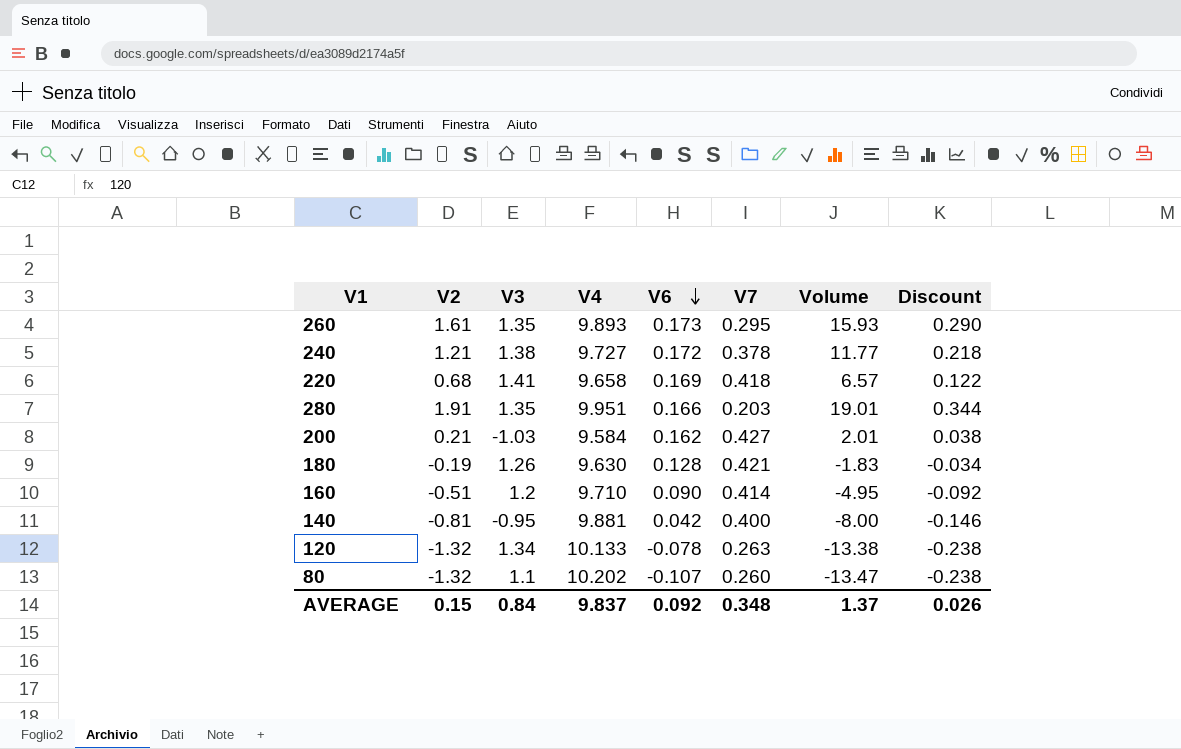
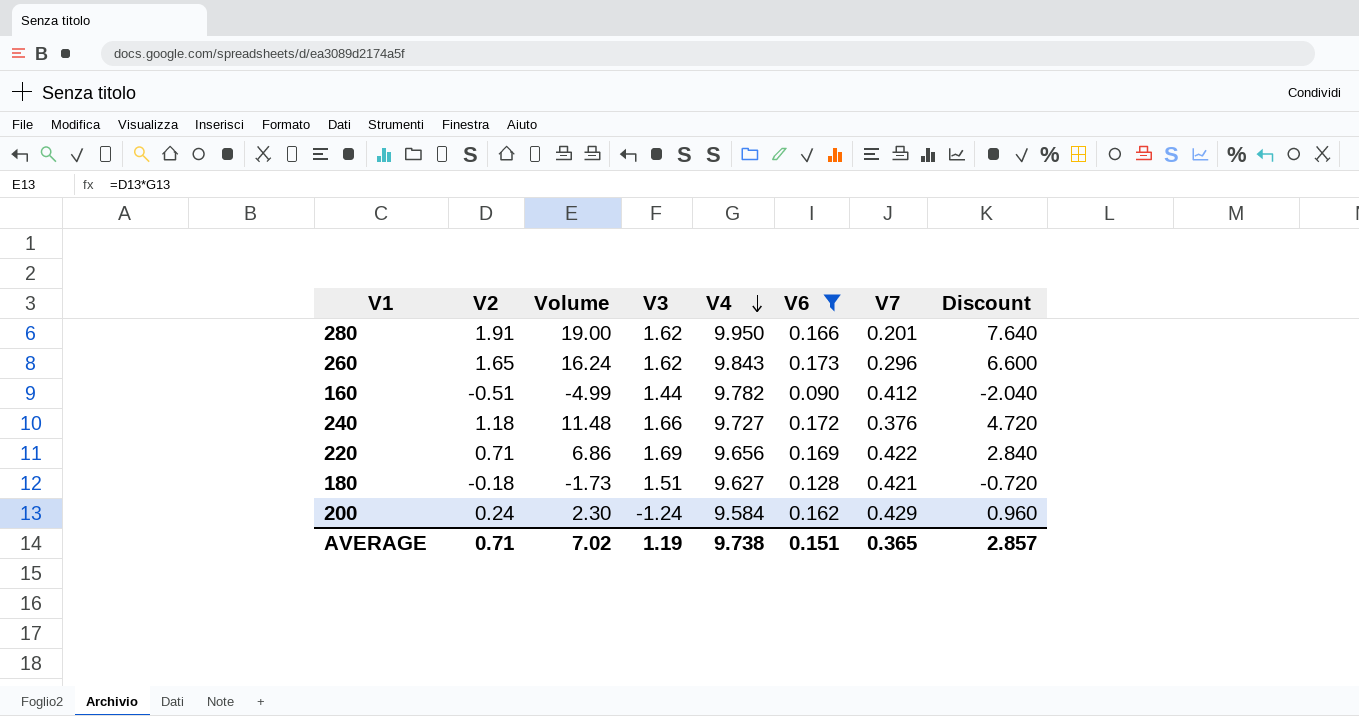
filter: none -> V6 >= 0.090
row order: V6 descending -> V4 descending
column Volume | position: 7 -> 3
column Discount | formula: [V2] * 0.18 -> [V2] * 4
280 | Volume: 19.01 -> 19.00
280 | V3: 1.35 -> 1.62
280 | V4: 9.951 -> 9.950
280 | V7: 0.203 -> 0.201
260 | V2: 1.61 -> 1.65
260 | Volume: 15.93 -> 16.24
260 | V3: 1.35 -> 1.62
260 | V4: 9.893 -> 9.843
260 | V7: 0.295 -> 0.296
160 | Volume: -4.95 -> -4.99
160 | V3: 1.2 -> 1.44
160 | V4: 9.710 -> 9.782
160 | V7: 0.414 -> 0.412
240 | V2: 1.21 -> 1.18
240 | Volume: 11.77 -> 11.48
240 | V3: 1.38 -> 1.66
240 | V7: 0.378 -> 0.376
220 | V2: 0.68 -> 0.71
220 | Volume: 6.57 -> 6.86
220 | V3: 1.41 -> 1.69
220 | V4: 9.658 -> 9.656
220 | V7: 0.418 -> 0.422
180 | V2: -0.19 -> -0.18
180 | Volume: -1.83 -> -1.73
180 | V3: 1.26 -> 1.51
180 | V4: 9.630 -> 9.627
200 | V2: 0.21 -> 0.24
200 | Volume: 2.01 -> 2.30
200 | V3: -1.03 -> -1.24
200 | V7: 0.427 -> 0.429
AVERAGE | V2: 0.15 -> 0.71
AVERAGE | Volume: 1.37 -> 7.02
AVERAGE | V3: 0.84 -> 1.19
AVERAGE | V4: 9.837 -> 9.738
AVERAGE | V6: 0.092 -> 0.151
AVERAGE | V7: 0.348 -> 0.365
AVERAGE | Discount: 0.026 -> 2.857

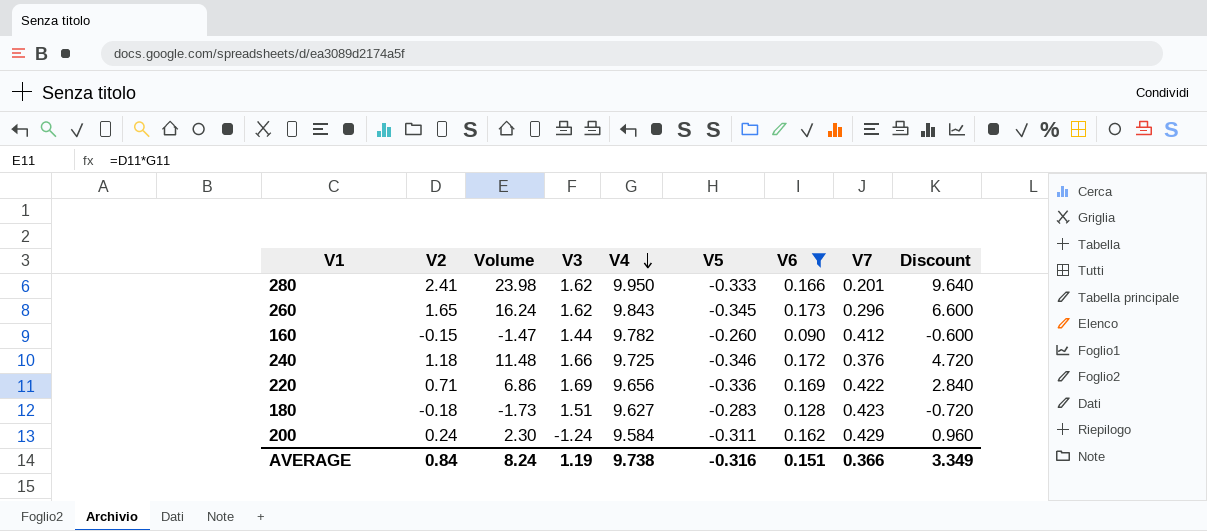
column V5 | position: none -> 6
280 | V2: 1.91 -> 2.41
280 | Volume: 19.00 -> 23.98
280 | Discount: 7.640 -> 9.640
160 | V2: -0.51 -> -0.15
160 | Volume: -4.99 -> -1.47
160 | Discount: -2.040 -> -0.600
240 | V4: 9.727 -> 9.725
180 | V7: 0.421 -> 0.423
AVERAGE | V2: 0.71 -> 0.84
AVERAGE | Volume: 7.02 -> 8.24
AVERAGE | V7: 0.365 -> 0.366
AVERAGE | Discount: 2.857 -> 3.349

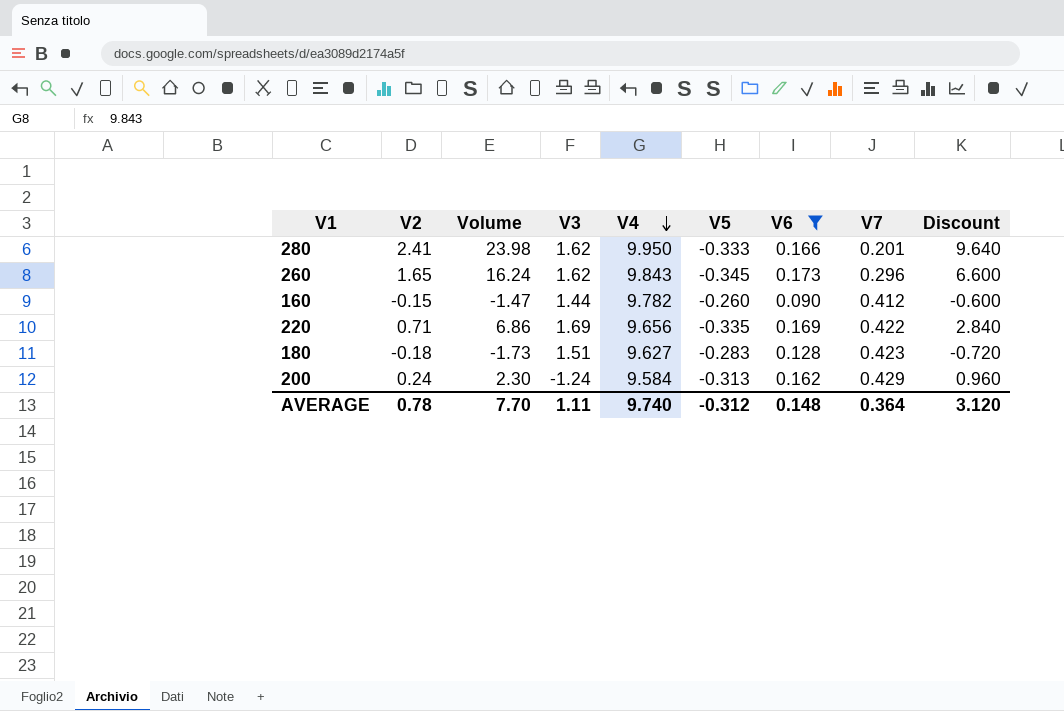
row 240: 1.18 | 11.48 | 1.66 | 9.725 | -0.346 | 0.172 | 0.376 | 4.720 -> none
220 | V5: -0.336 -> -0.335
200 | V5: -0.311 -> -0.313
AVERAGE | V2: 0.84 -> 0.78
AVERAGE | Volume: 8.24 -> 7.70
AVERAGE | V3: 1.19 -> 1.11
AVERAGE | V4: 9.738 -> 9.740
AVERAGE | V5: -0.316 -> -0.312
AVERAGE | V6: 0.151 -> 0.148
AVERAGE | V7: 0.366 -> 0.364
AVERAGE | Discount: 3.349 -> 3.120

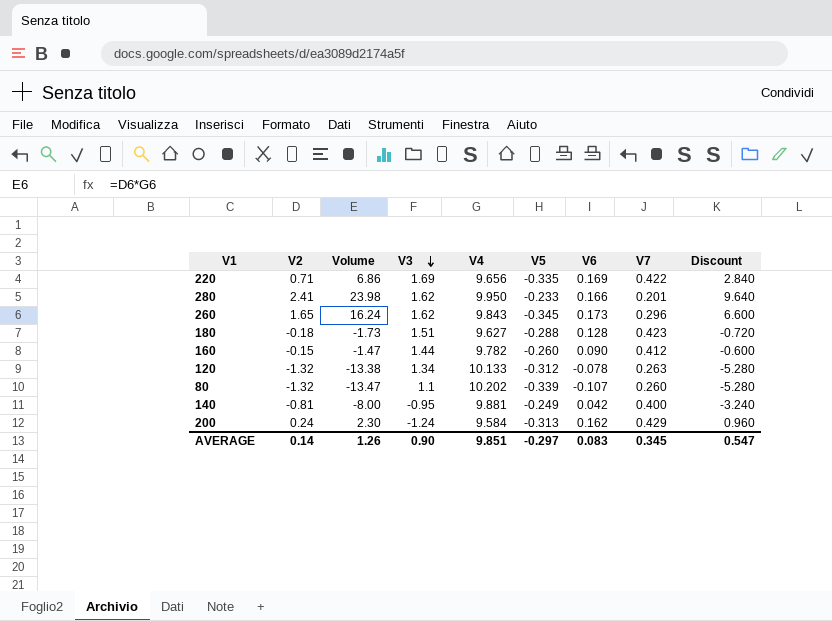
filter: V6 >= 0.090 -> none
row order: V4 descending -> V3 descending
280 | V5: -0.333 -> -0.233
180 | V5: -0.283 -> -0.288
AVERAGE | V2: 0.78 -> 0.14
AVERAGE | Volume: 7.70 -> 1.26
AVERAGE | V3: 1.11 -> 0.90
AVERAGE | V4: 9.740 -> 9.851
AVERAGE | V5: -0.312 -> -0.297
AVERAGE | V6: 0.148 -> 0.083
AVERAGE | V7: 0.364 -> 0.345
AVERAGE | Discount: 3.120 -> 0.547

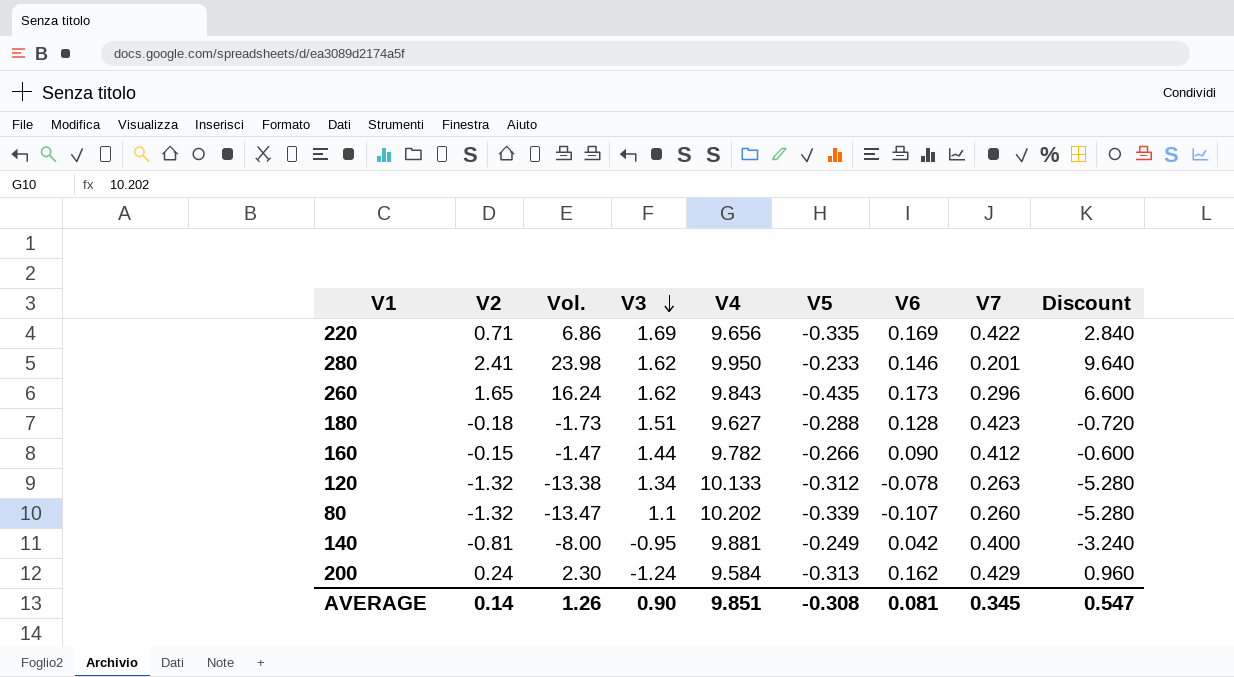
column name: Volume -> Vol.
280 | V6: 0.166 -> 0.146
260 | V5: -0.345 -> -0.435
160 | V5: -0.260 -> -0.266
AVERAGE | V5: -0.297 -> -0.308
AVERAGE | V6: 0.083 -> 0.081

